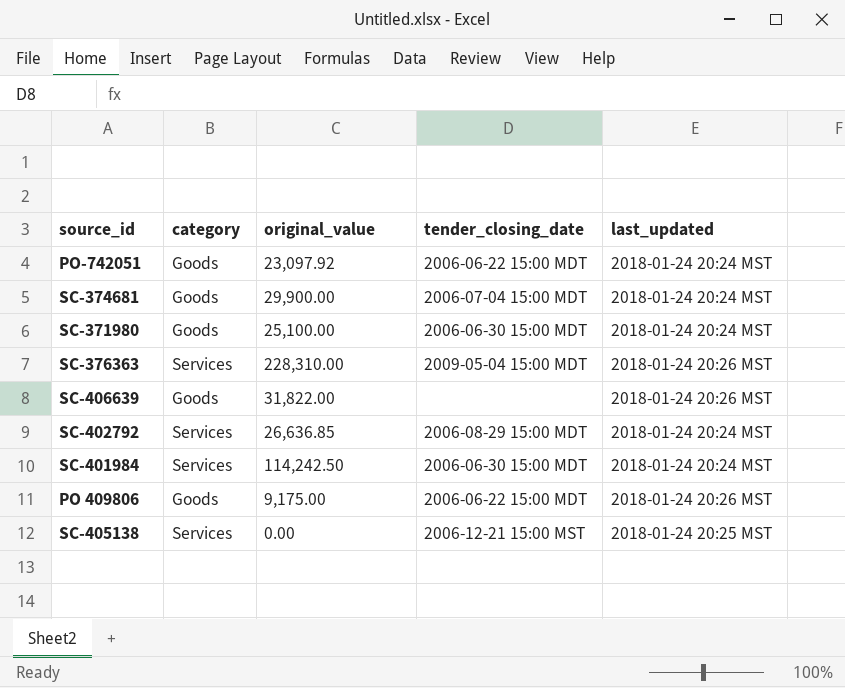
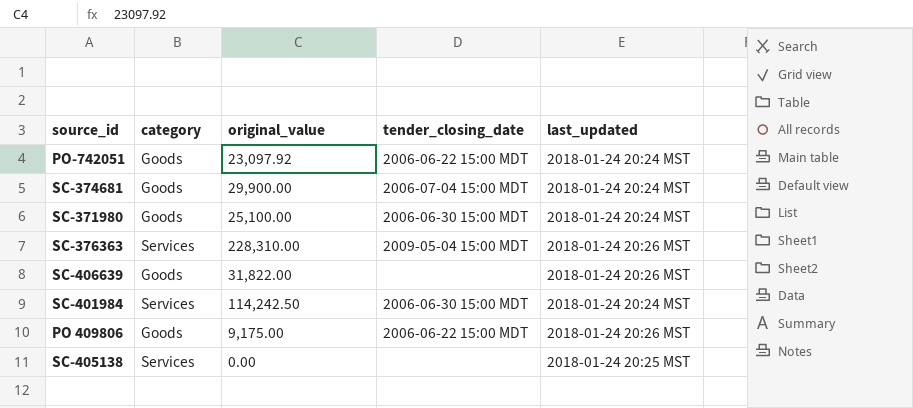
row SC-402792: Services | 26,636.85 | 2006-08-29 15:00 MDT | 2018-01-24 20:24 MST -> none
SC-405138 | tender_closing_date: 2006-12-21 15:00 MST -> none

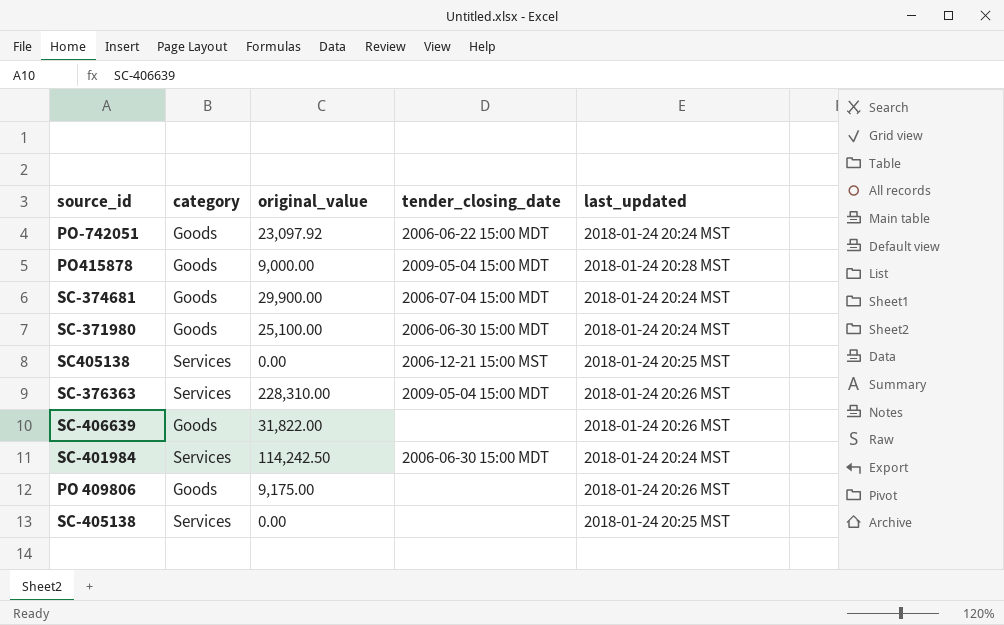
row PO415878: none -> Goods | 9,000.00 | 2009-05-04 15:00 MDT | 2018-01-24 20:28 MST
row SC405138: none -> Services | 0.00 | 2006-12-21 15:00 MST | 2018-01-24 20:25 MST
PO 409806 | tender_closing_date: 2006-06-22 15:00 MDT -> none

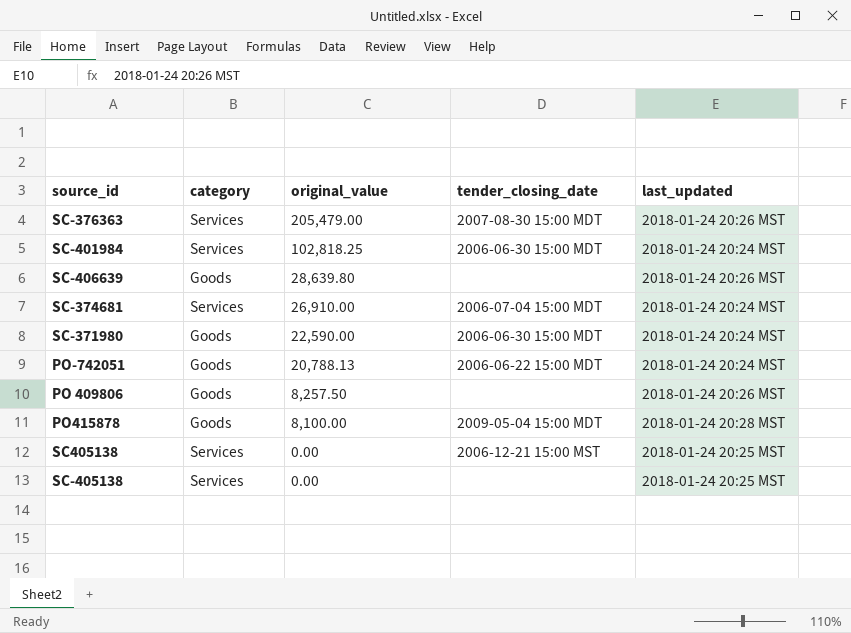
row order: none -> original_value descending
SC-376363 | original_value: 228,310.00 -> 205,479.00
SC-376363 | tender_closing_date: 2009-05-04 15:00 MDT -> 2007-08-30 15:00 MDT
SC-401984 | original_value: 114,242.50 -> 102,818.25
SC-406639 | original_value: 31,822.00 -> 28,639.80
SC-374681 | category: Goods -> Services
SC-374681 | original_value: 29,900.00 -> 26,910.00
SC-371980 | original_value: 25,100.00 -> 22,590.00
PO-742051 | original_value: 23,097.92 -> 20,788.13
PO 409806 | original_value: 9,175.00 -> 8,257.50
PO415878 | original_value: 9,000.00 -> 8,100.00

